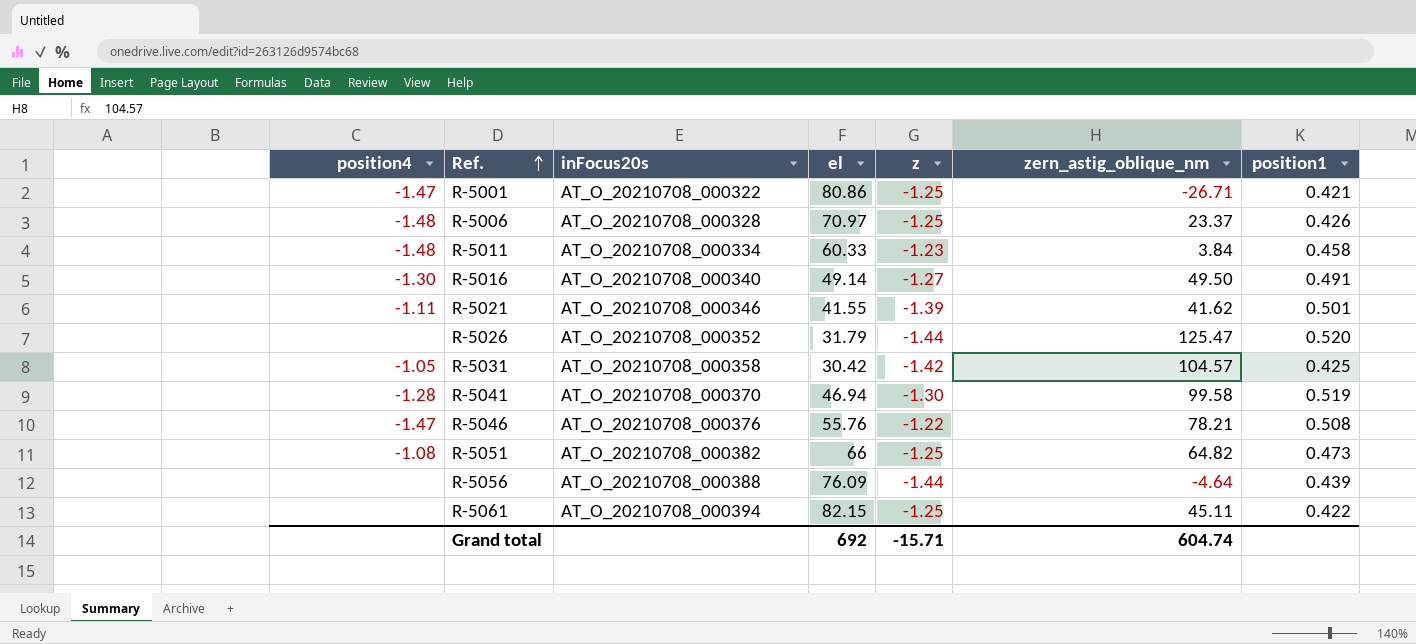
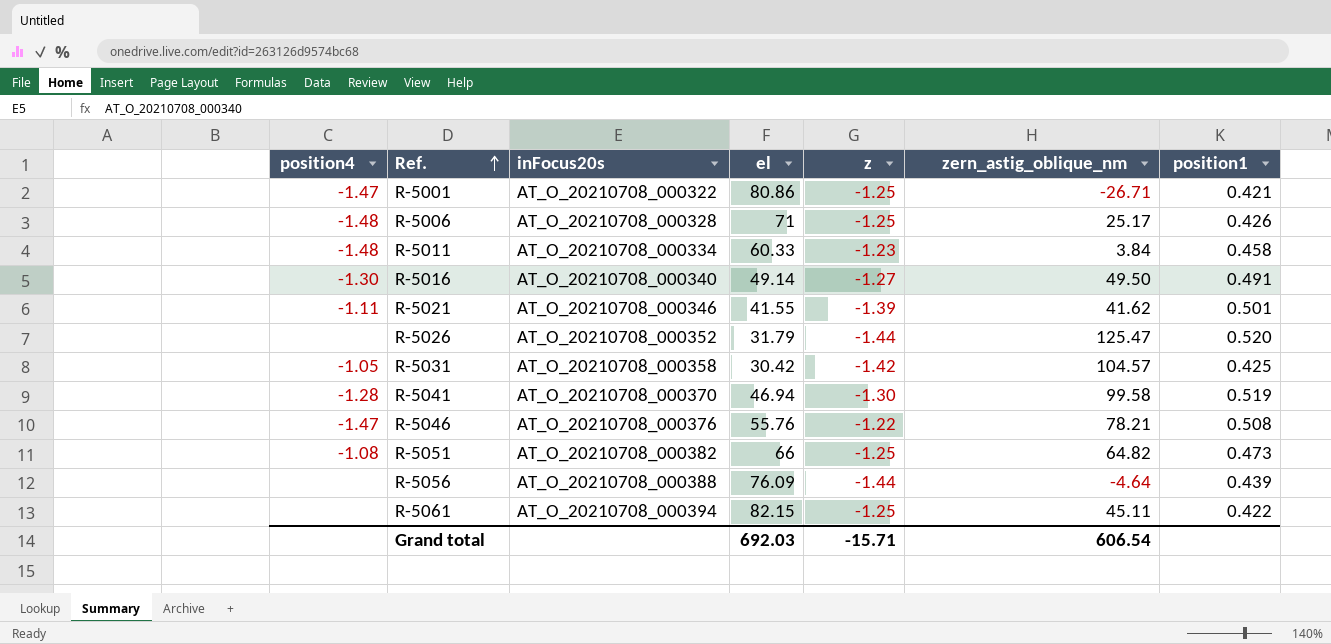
R-5006 | el: 70.97 -> 71
R-5006 | zern_astig_oblique_nm: 23.37 -> 25.17
Grand total | el: 692 -> 692.03
Grand total | zern_astig_oblique_nm: 604.74 -> 606.54

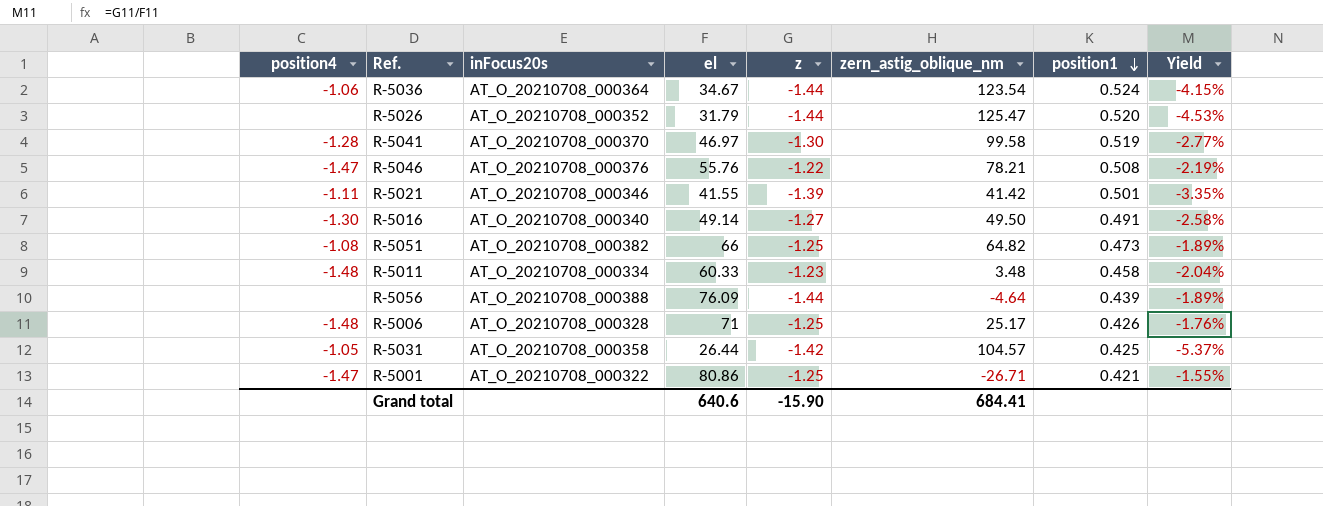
row order: Ref. ascending -> position1 descending
column Yield | formula: none -> [z] / [el]
row R-5061: none | AT_O_20210708_000394 | 82.15 | -1.25 | 45.11 | 0.422 -> none
row R-5036: none -> -1.06 | AT_O_20210708_000364 | 34.67 | -1.44 | 123.54 | 0.524 | -4.15%
R-5041 | el: 46.94 -> 46.97
R-5021 | zern_astig_oblique_nm: 41.62 -> 41.42
R-5011 | zern_astig_oblique_nm: 3.84 -> 3.48
R-5031 | el: 30.42 -> 26.44
Grand total | el: 692.03 -> 640.6
Grand total | z: -15.71 -> -15.90
Grand total | zern_astig_oblique_nm: 606.54 -> 684.41

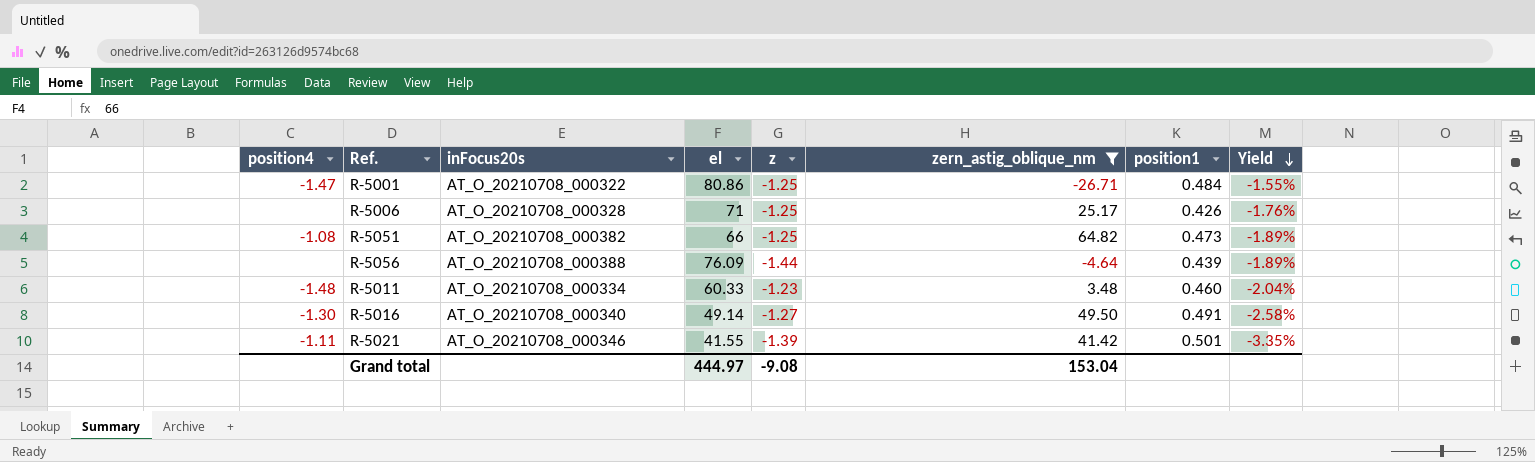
filter: none -> zern_astig_oblique_nm <= 64.82
row order: position1 descending -> Yield descending
R-5001 | position1: 0.421 -> 0.484
R-5006 | position4: -1.48 -> none
R-5011 | position1: 0.458 -> 0.460
Grand total | el: 640.6 -> 444.97
Grand total | z: -15.90 -> -9.08
Grand total | zern_astig_oblique_nm: 684.41 -> 153.04

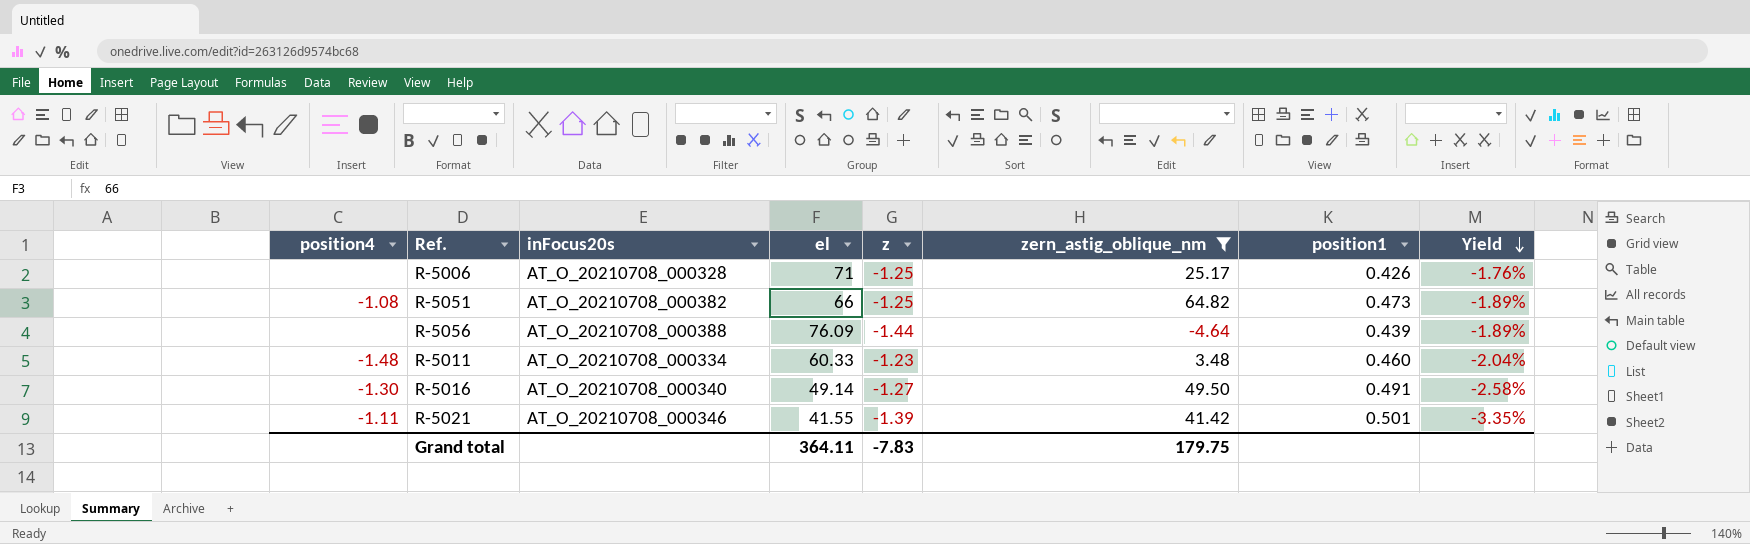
row R-5001: -1.47 | AT_O_20210708_000322 | 80.86 | -1.25 | -26.71 | 0.484 | -1.55% -> none
Grand total | el: 444.97 -> 364.11
Grand total | z: -9.08 -> -7.83
Grand total | zern_astig_oblique_nm: 153.04 -> 179.75

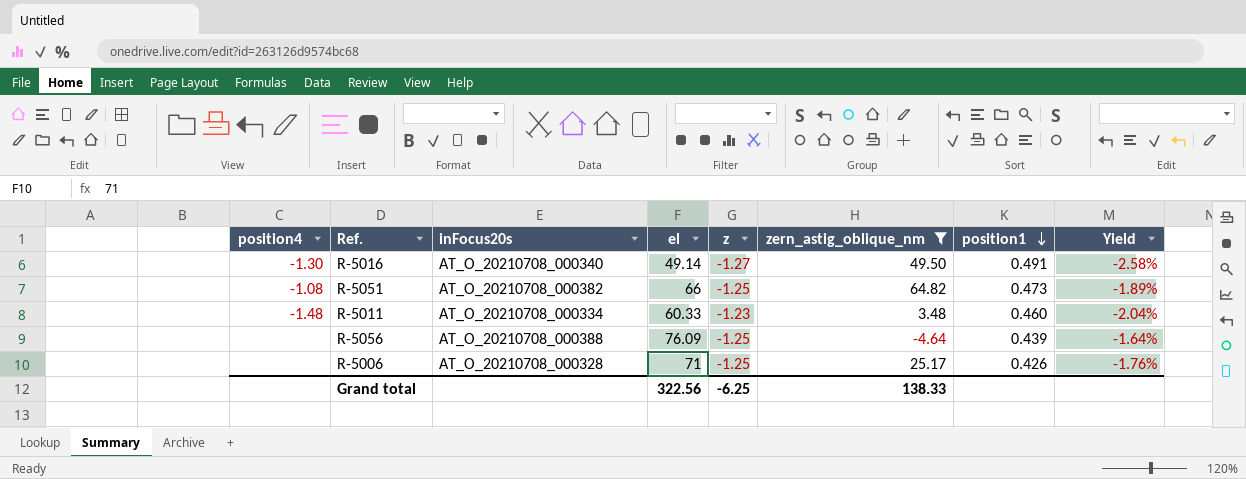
row order: Yield descending -> position1 descending
row R-5021: -1.11 | AT_O_20210708_000346 | 41.55 | -1.39 | 41.42 | 0.501 | -3.35% -> none
R-5056 | z: -1.44 -> -1.25
R-5056 | Yield: -1.89% -> -1.64%
Grand total | el: 364.11 -> 322.56
Grand total | z: -7.83 -> -6.25
Grand total | zern_astig_oblique_nm: 179.75 -> 138.33

